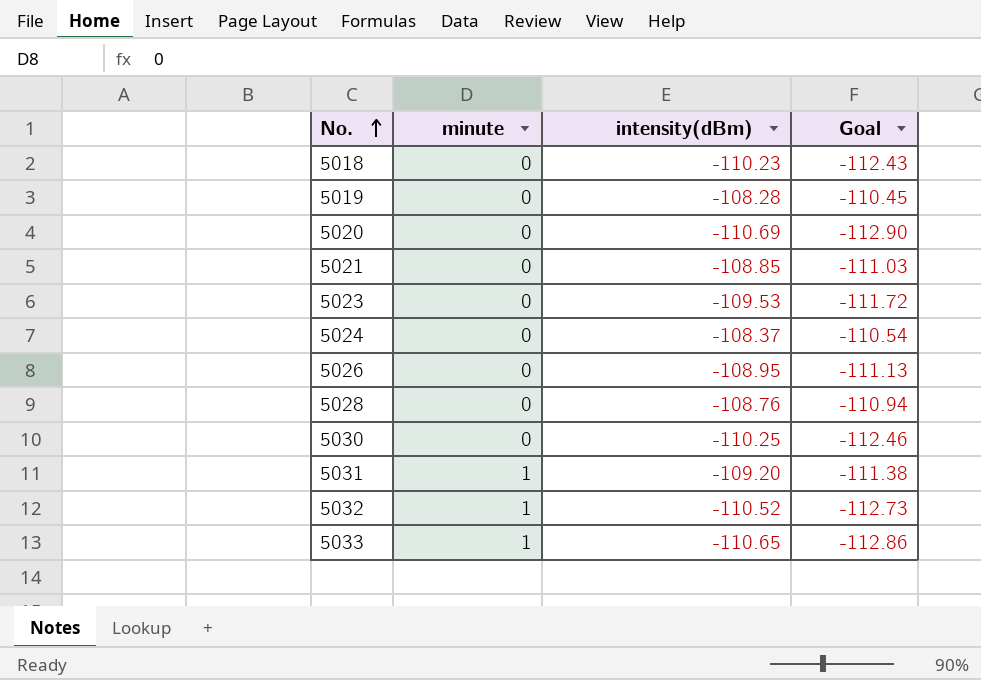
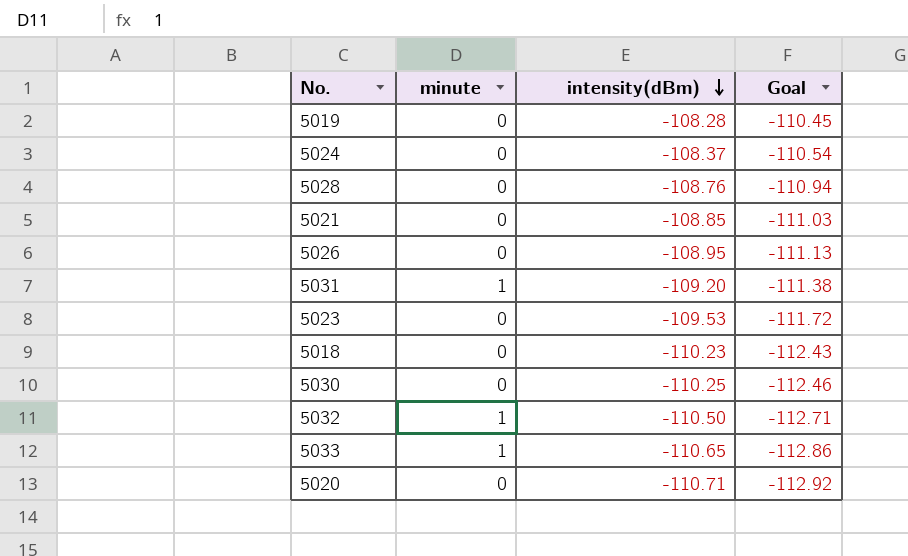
row order: No. ascending -> intensity(dBm) descending
5032 | intensity(dBm): -110.52 -> -110.50
5032 | Goal: -112.73 -> -112.71
5020 | intensity(dBm): -110.69 -> -110.71
5020 | Goal: -112.90 -> -112.92

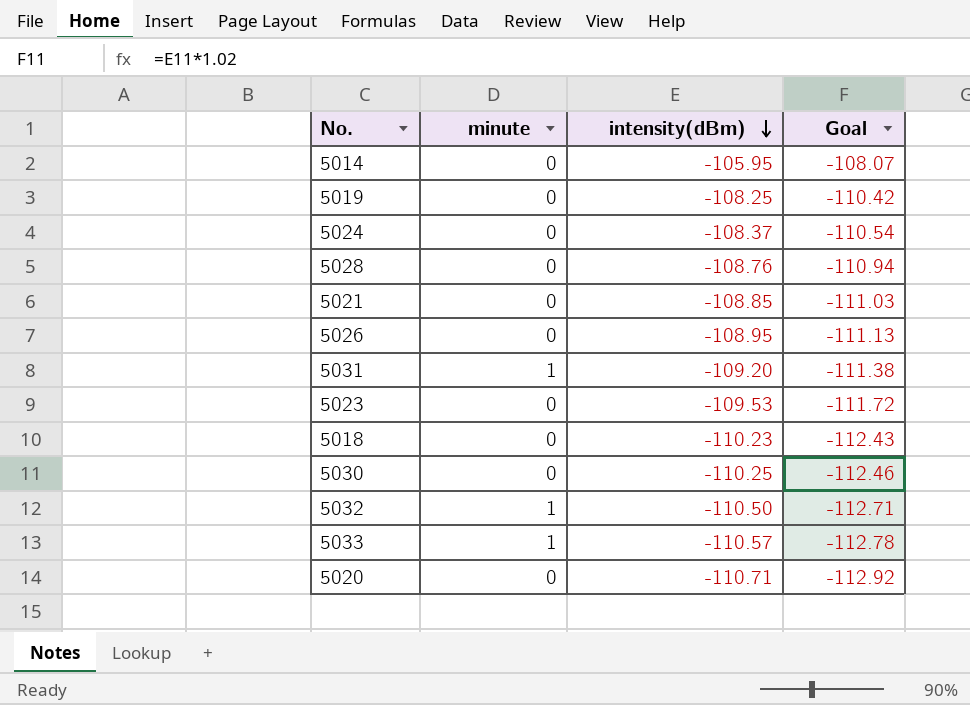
row 5014: none -> 0 | -105.95 | -108.07
5019 | intensity(dBm): -108.28 -> -108.25
5019 | Goal: -110.45 -> -110.42
5033 | intensity(dBm): -110.65 -> -110.57
5033 | Goal: -112.86 -> -112.78

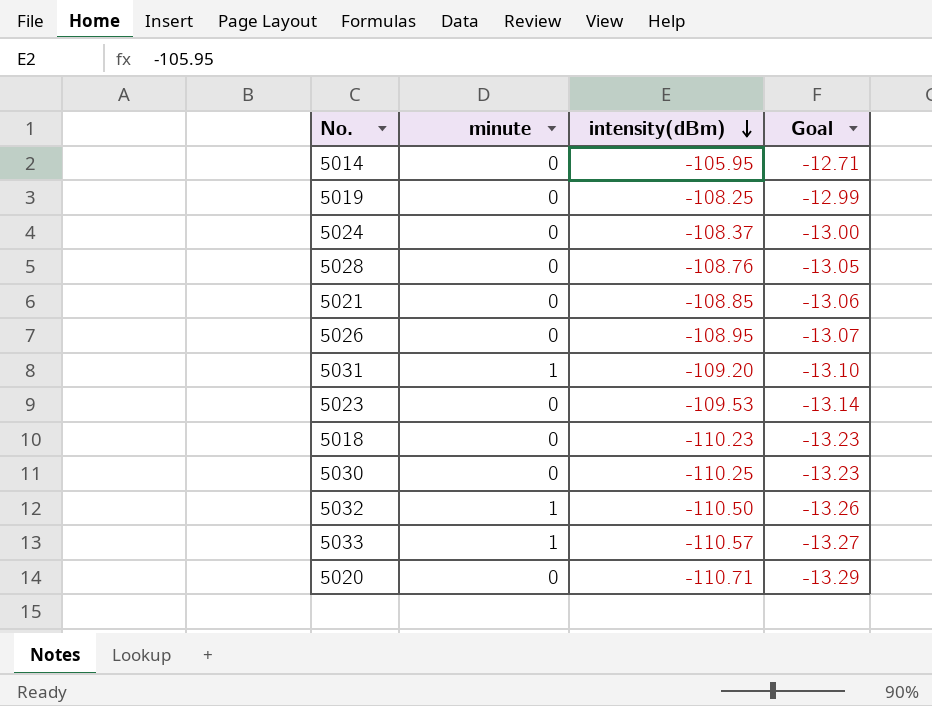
column Goal | formula: [intensity(dBm)] * 1.02 -> [intensity(dBm)] * 0.12

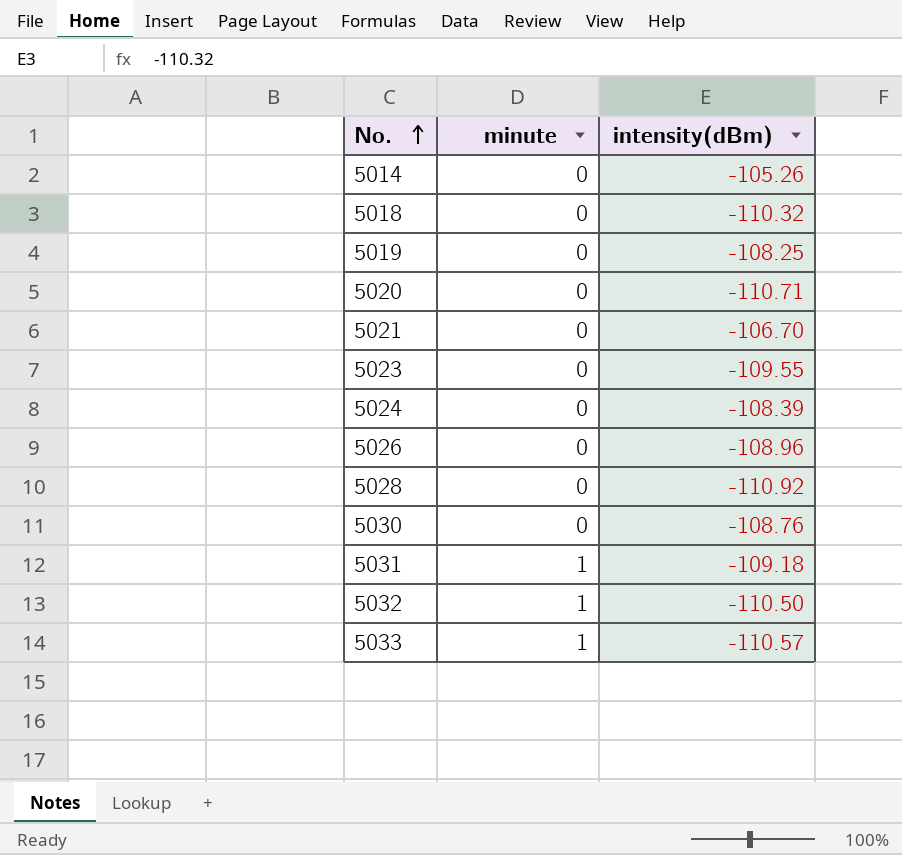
row order: intensity(dBm) descending -> No. ascending
column Goal | formula: [intensity(dBm)] * 0.12 -> none
5014 | intensity(dBm): -105.95 -> -105.26
5018 | intensity(dBm): -110.23 -> -110.32
5021 | intensity(dBm): -108.85 -> -106.70
5023 | intensity(dBm): -109.53 -> -109.55
5024 | intensity(dBm): -108.37 -> -108.39
5026 | intensity(dBm): -108.95 -> -108.96
5028 | intensity(dBm): -108.76 -> -110.92
5030 | intensity(dBm): -110.25 -> -108.76
5031 | intensity(dBm): -109.20 -> -109.18

